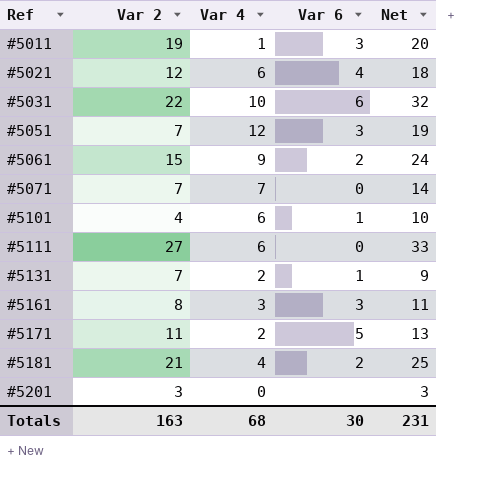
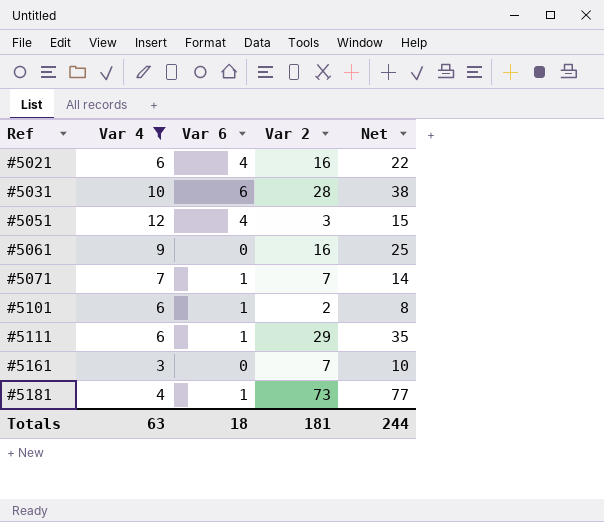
filter: none -> Var 4 >= 3
column Var 2 | position: 2 -> 4
#5021 | Var 2: 12 -> 16
#5021 | Net: 18 -> 22
#5031 | Var 2: 22 -> 28
#5031 | Net: 32 -> 38
#5051 | Var 6: 3 -> 4
#5051 | Var 2: 7 -> 3
#5051 | Net: 19 -> 15
#5061 | Var 6: 2 -> 0
#5061 | Var 2: 15 -> 16
#5061 | Net: 24 -> 25
#5071 | Var 6: 0 -> 1
#5101 | Var 2: 4 -> 2
#5101 | Net: 10 -> 8
#5111 | Var 6: 0 -> 1
#5111 | Var 2: 27 -> 29
#5111 | Net: 33 -> 35
#5161 | Var 6: 3 -> 0
#5161 | Var 2: 8 -> 7
#5161 | Net: 11 -> 10
#5181 | Var 6: 2 -> 1
#5181 | Var 2: 21 -> 73
#5181 | Net: 25 -> 77
Totals | Var 4: 68 -> 63
Totals | Var 6: 30 -> 18
Totals | Var 2: 163 -> 181
Totals | Net: 231 -> 244

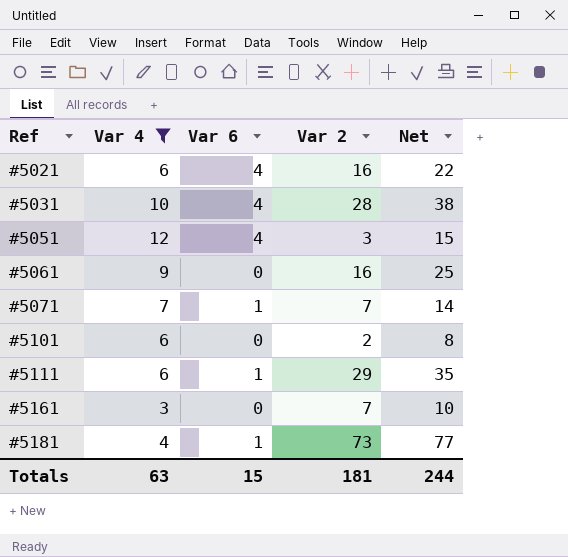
#5031 | Var 6: 6 -> 4
#5101 | Var 6: 1 -> 0
Totals | Var 6: 18 -> 15

